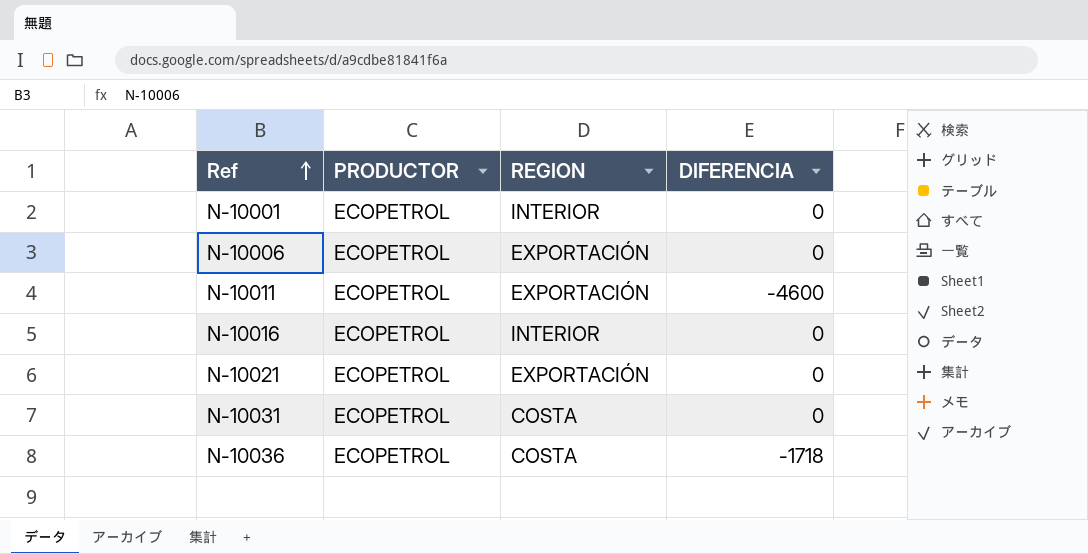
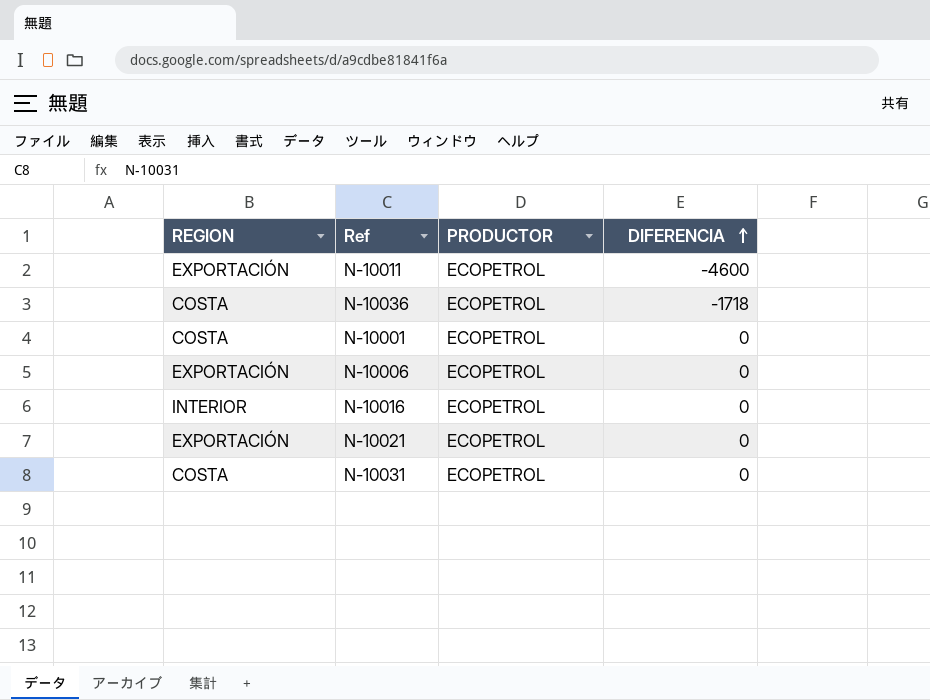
row order: Ref ascending -> DIFERENCIA ascending
column REGION | position: 3 -> 1
N-10001 | REGION: INTERIOR -> COSTA

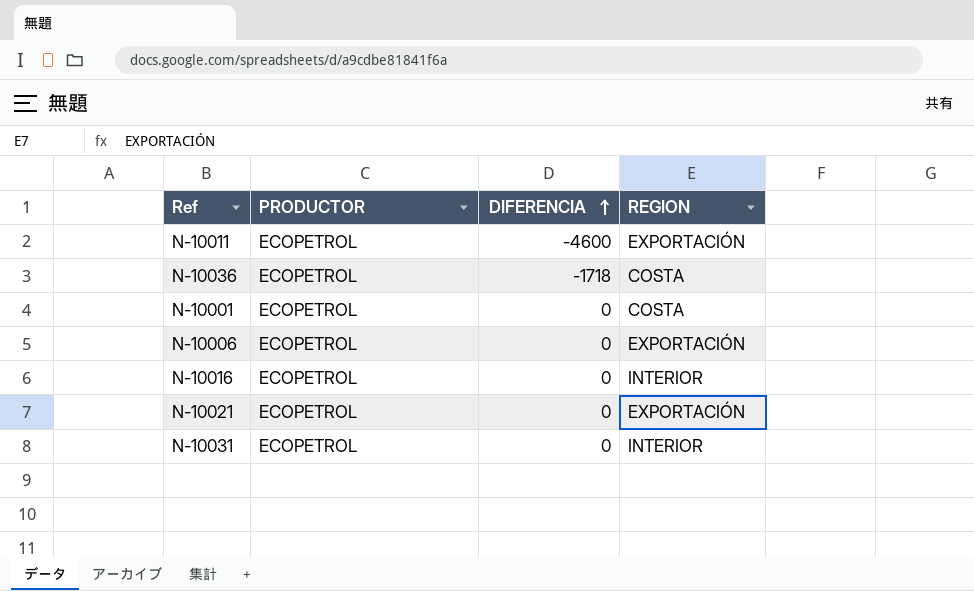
column REGION | position: 1 -> 4
N-10031 | REGION: COSTA -> INTERIOR

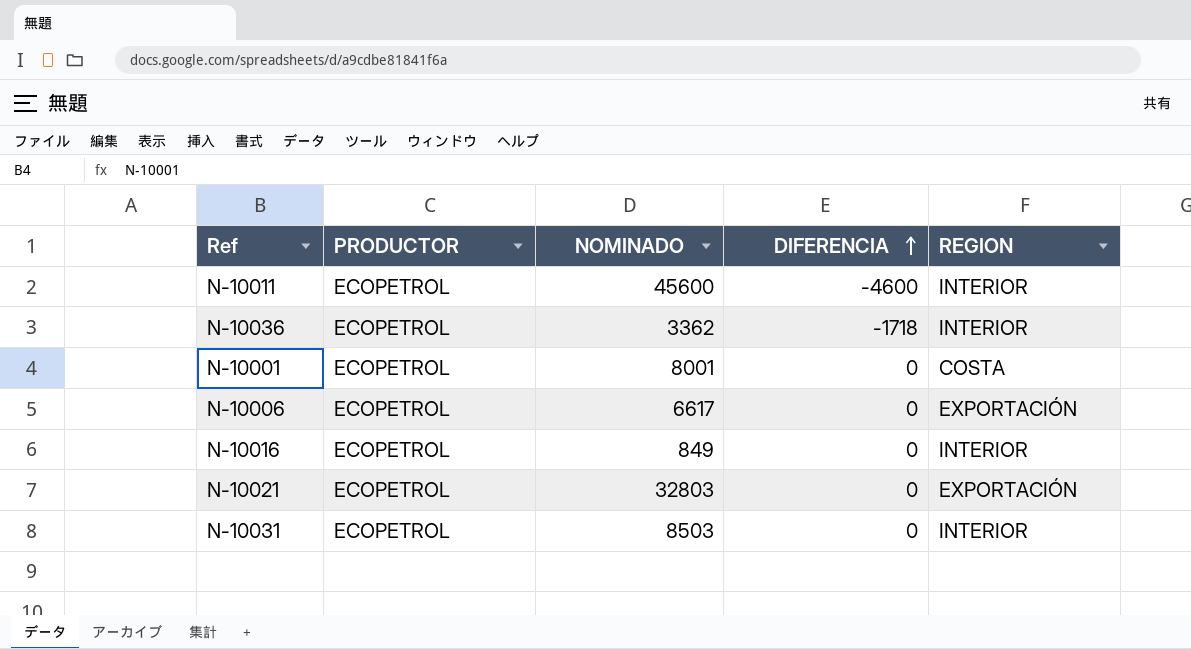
column NOMINADO | position: none -> 3
N-10011 | REGION: EXPORTACIÓN -> INTERIOR
N-10036 | REGION: COSTA -> INTERIOR

